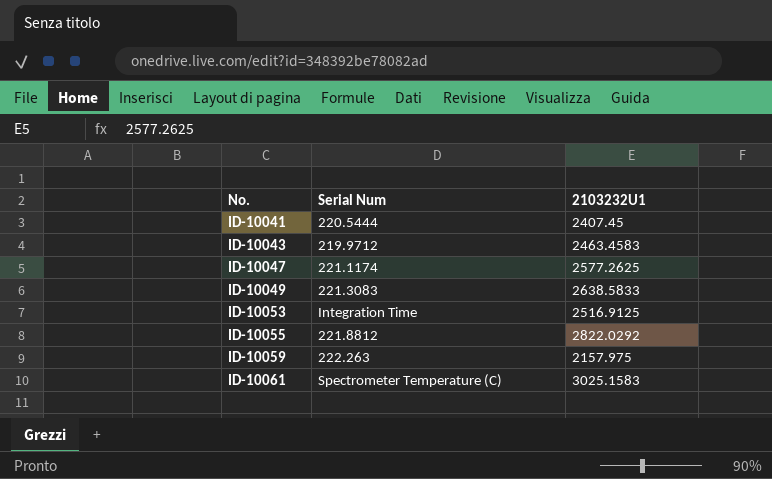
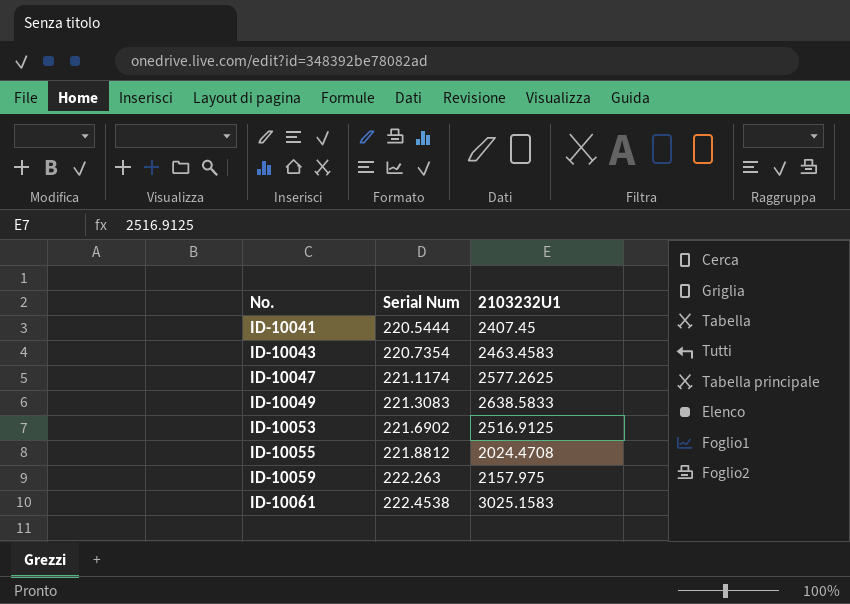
ID-10043 | Serial Num: 219.9712 -> 220.7354
ID-10053 | Serial Num: Integration Time -> 221.6902
ID-10055 | 2103232U1: 2822.0292 -> 2024.4708
ID-10061 | Serial Num: Spectrometer Temperature (C) -> 222.4538

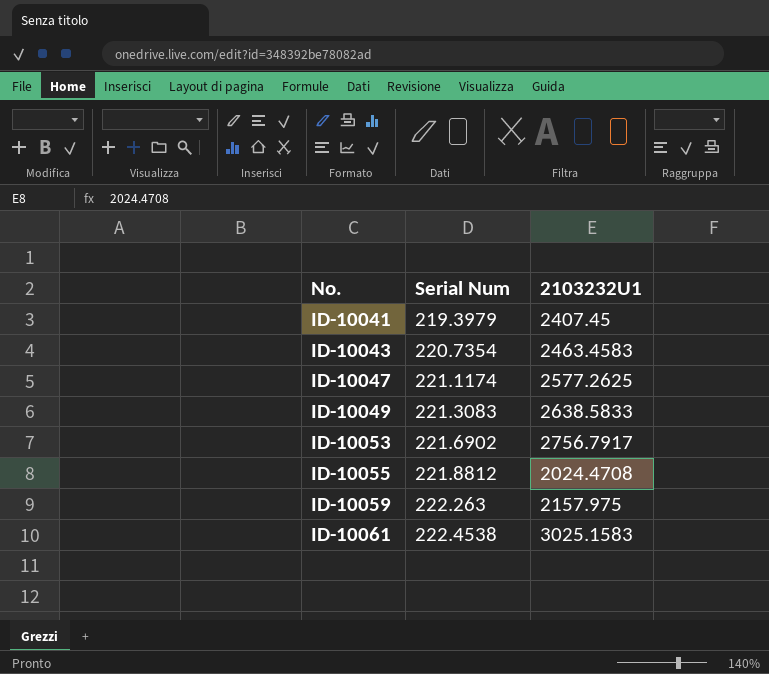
ID-10041 | Serial Num: 220.5444 -> 219.3979
ID-10053 | 2103232U1: 2516.9125 -> 2756.7917

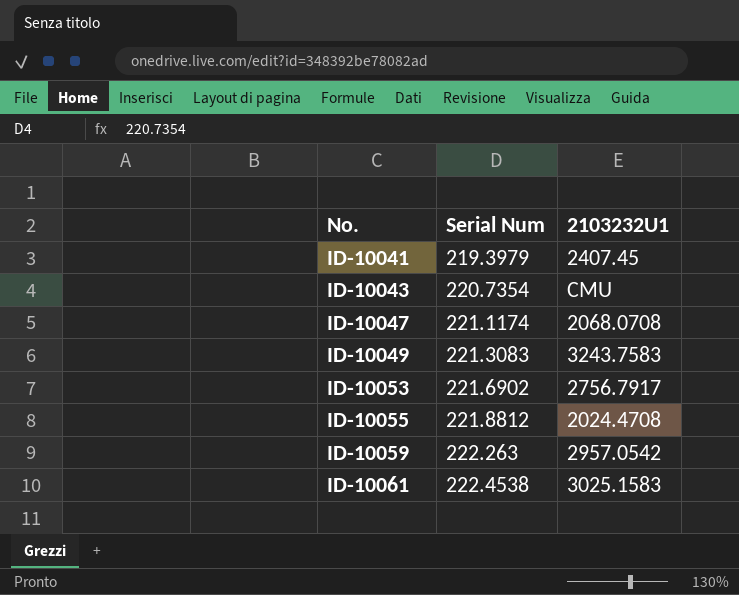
ID-10043 | 2103232U1: 2463.4583 -> CMU
ID-10047 | 2103232U1: 2577.2625 -> 2068.0708
ID-10049 | 2103232U1: 2638.5833 -> 3243.7583
ID-10059 | 2103232U1: 2157.975 -> 2957.0542

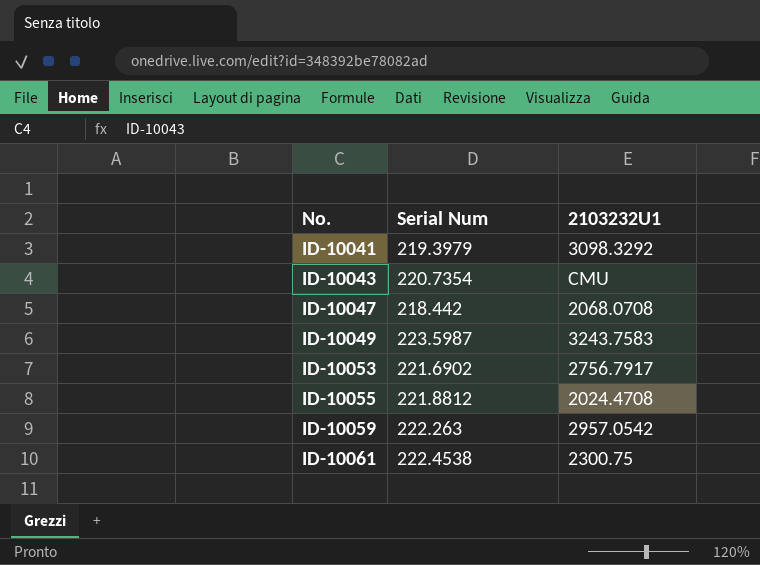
ID-10041 | 2103232U1: 2407.45 -> 3098.3292
ID-10047 | Serial Num: 221.1174 -> 218.442
ID-10049 | Serial Num: 221.3083 -> 223.5987
ID-10061 | 2103232U1: 3025.1583 -> 2300.75

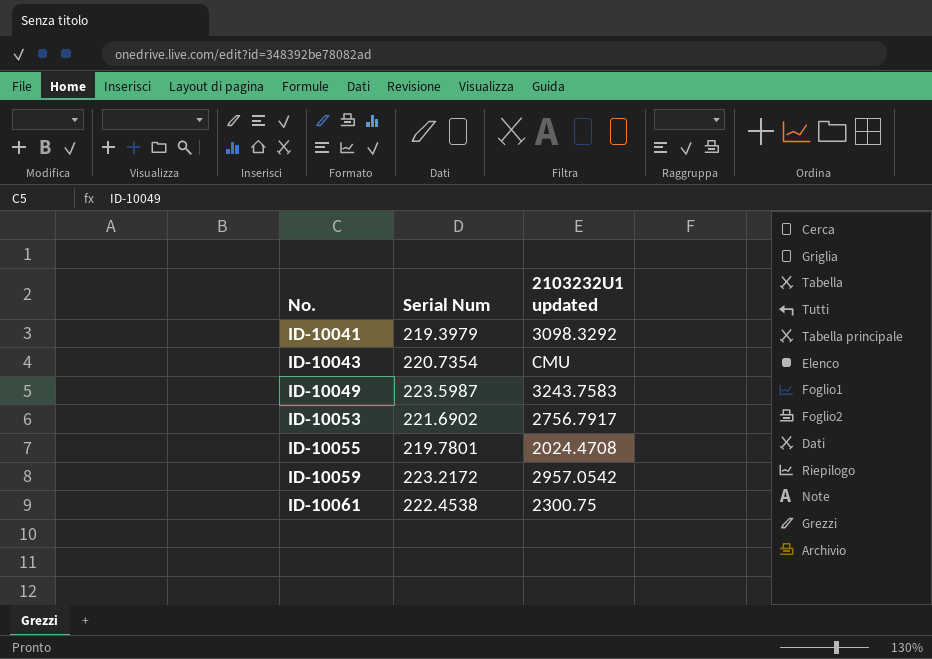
column name: 2103232U1 -> 2103232U1 updated
row ID-10047: 218.442 | 2068.0708 -> none
ID-10055 | Serial Num: 221.8812 -> 219.7801
ID-10059 | Serial Num: 222.263 -> 223.2172

